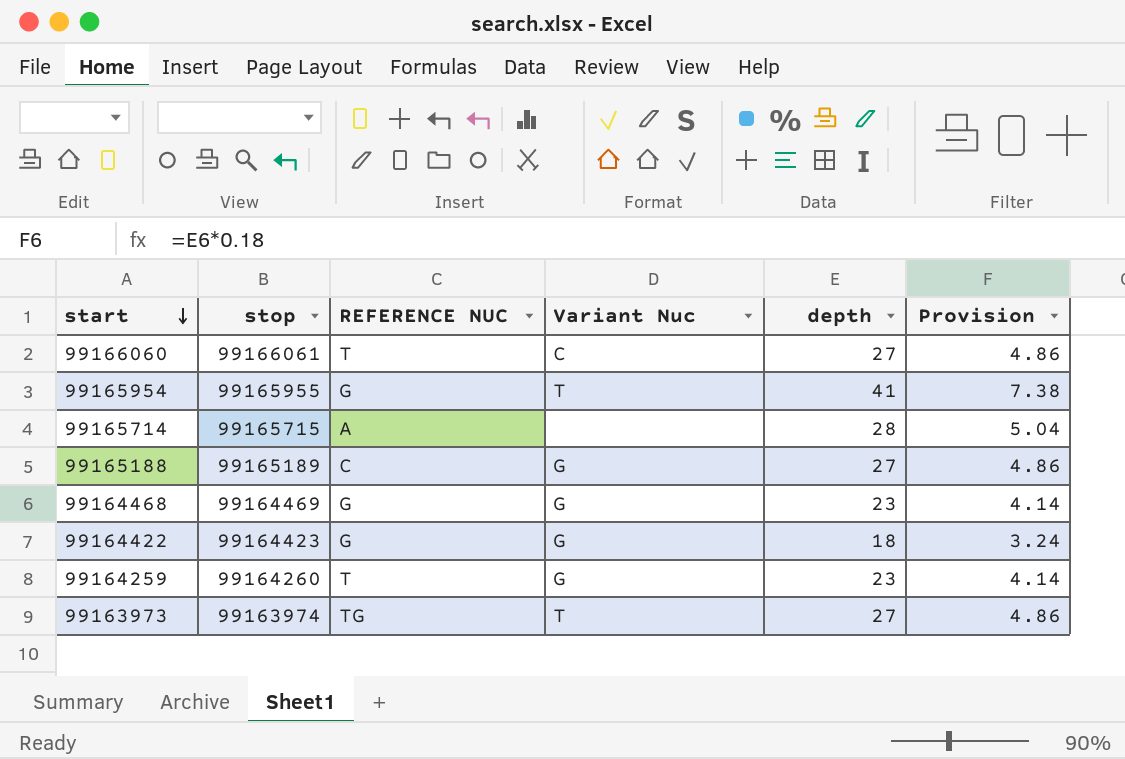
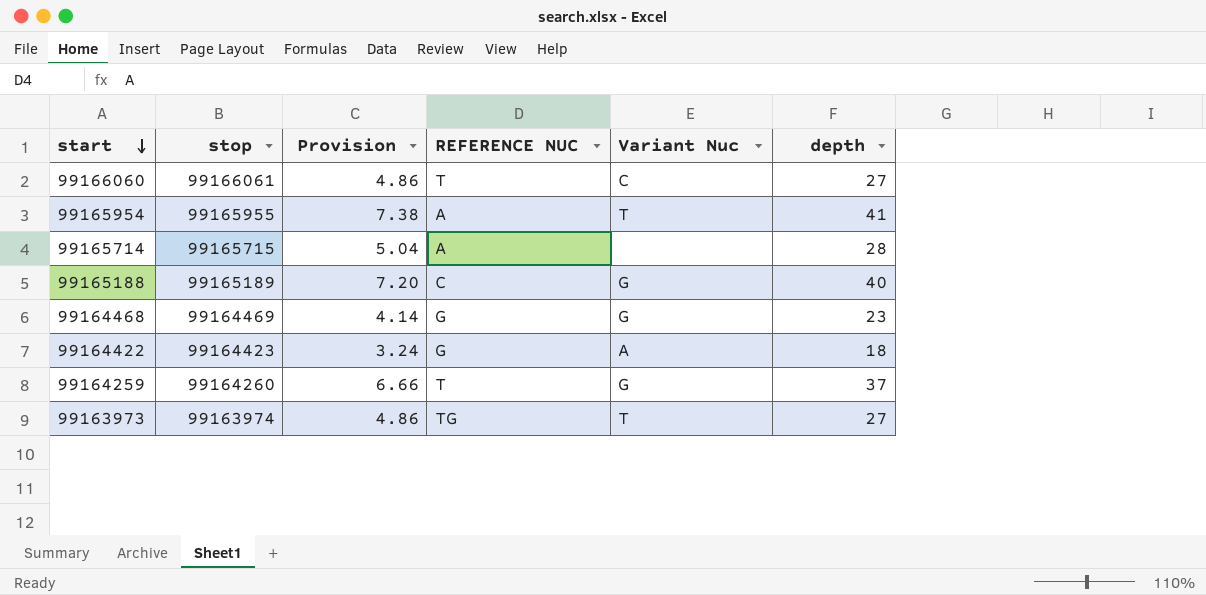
column Provision | position: 6 -> 3
99165954 | REFERENCE NUC: G -> A
99165188 | Provision: 4.86 -> 7.20
99165188 | depth: 27 -> 40
99164422 | Variant Nuc: G -> A
99164259 | Provision: 4.14 -> 6.66
99164259 | depth: 23 -> 37

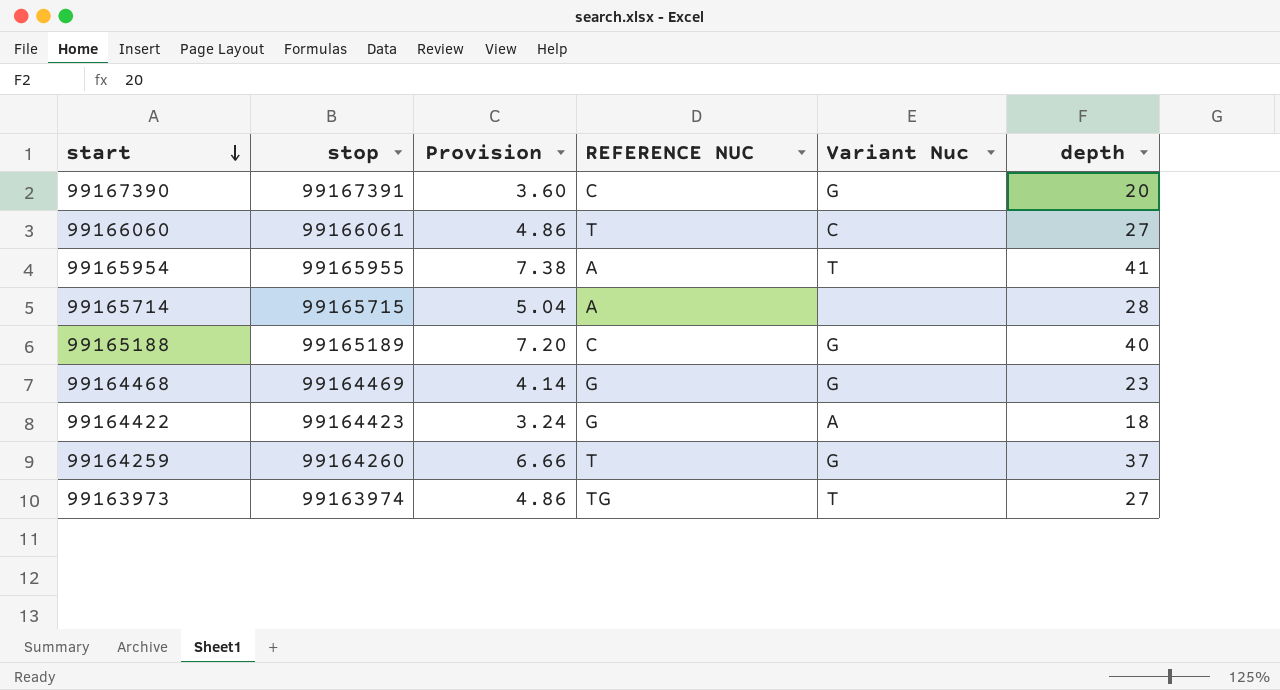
row 99167390: none -> 99167391 | 3.60 | C | G | 20

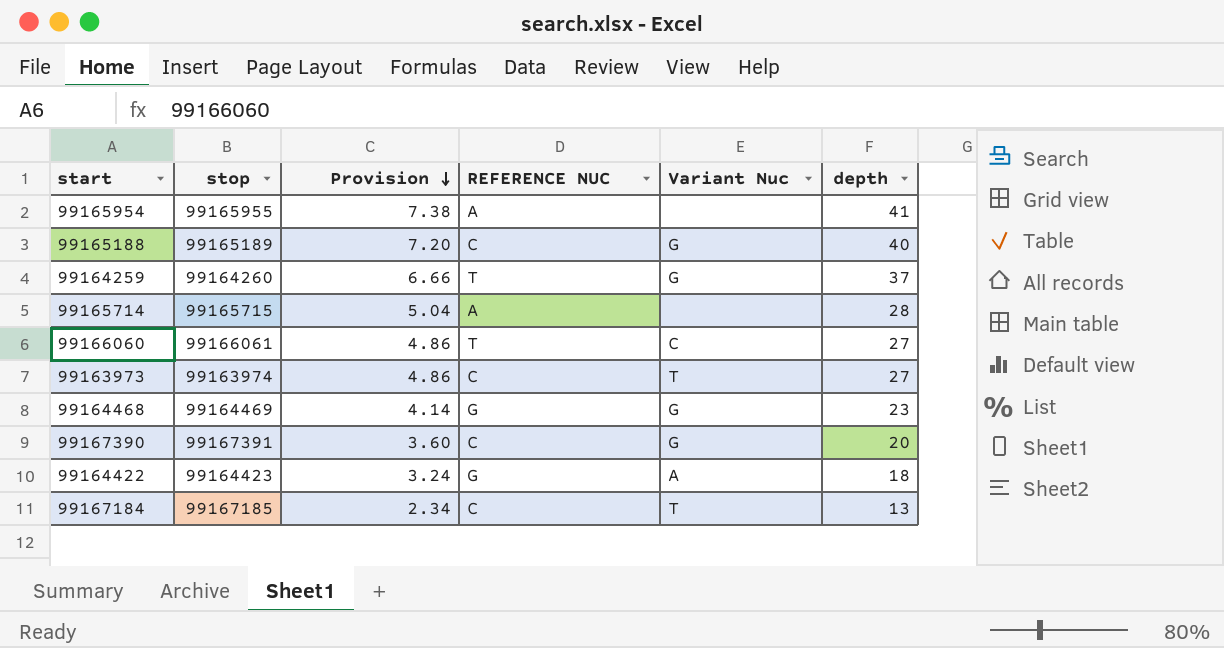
row order: start descending -> Provision descending
99165954 | Variant Nuc: T -> none
99163973 | REFERENCE NUC: TG -> C
row 99167184: none -> 99167185 | 2.34 | C | T | 13

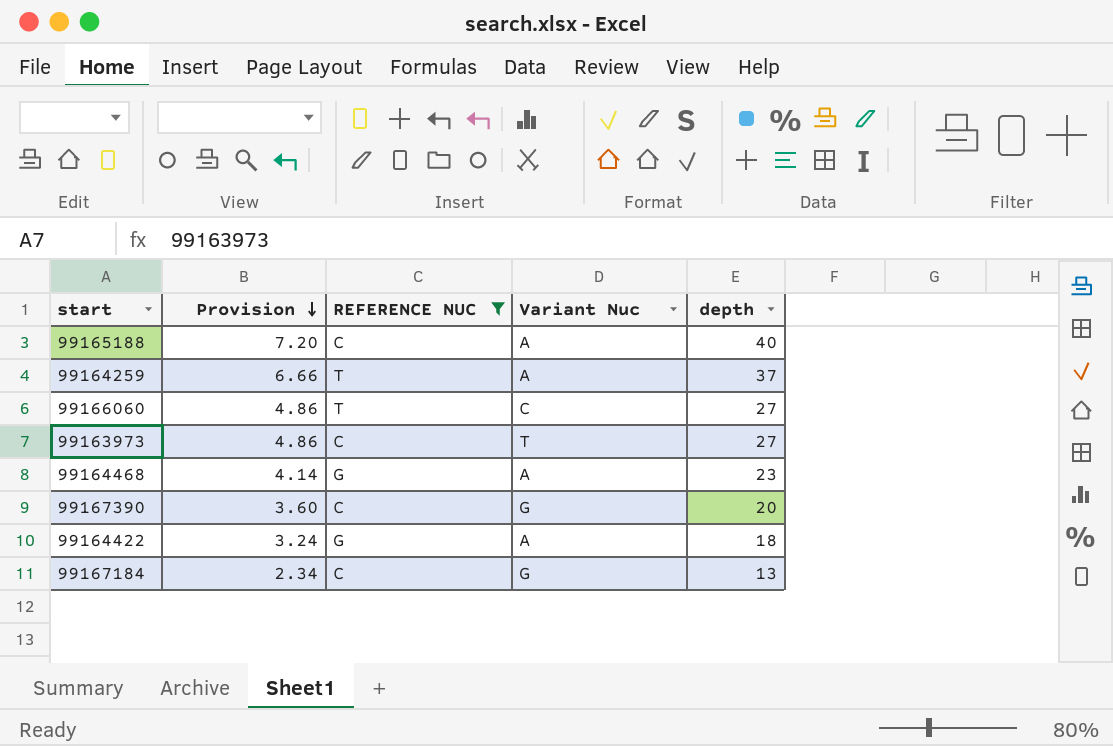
filter: none -> REFERENCE NUC != A
column stop | position: 2 -> none
99165188 | Variant Nuc: G -> A
99164259 | Variant Nuc: G -> A
99164468 | Variant Nuc: G -> A
99167184 | Variant Nuc: T -> G

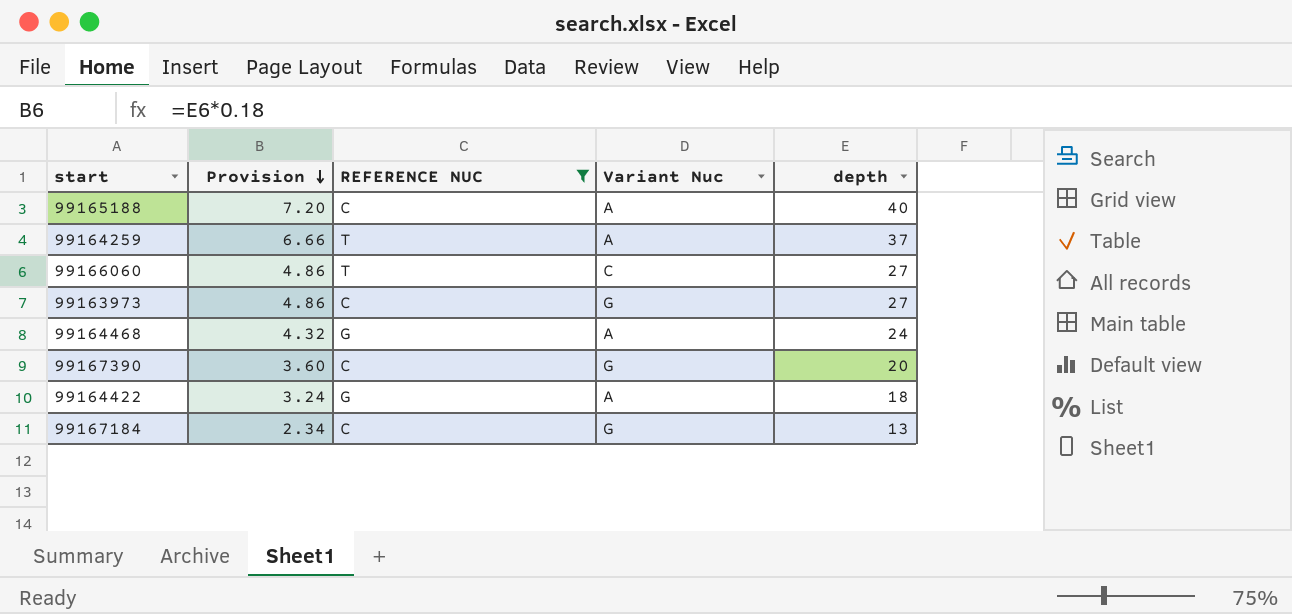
99163973 | Variant Nuc: T -> G
99164468 | Provision: 4.14 -> 4.32
99164468 | depth: 23 -> 24

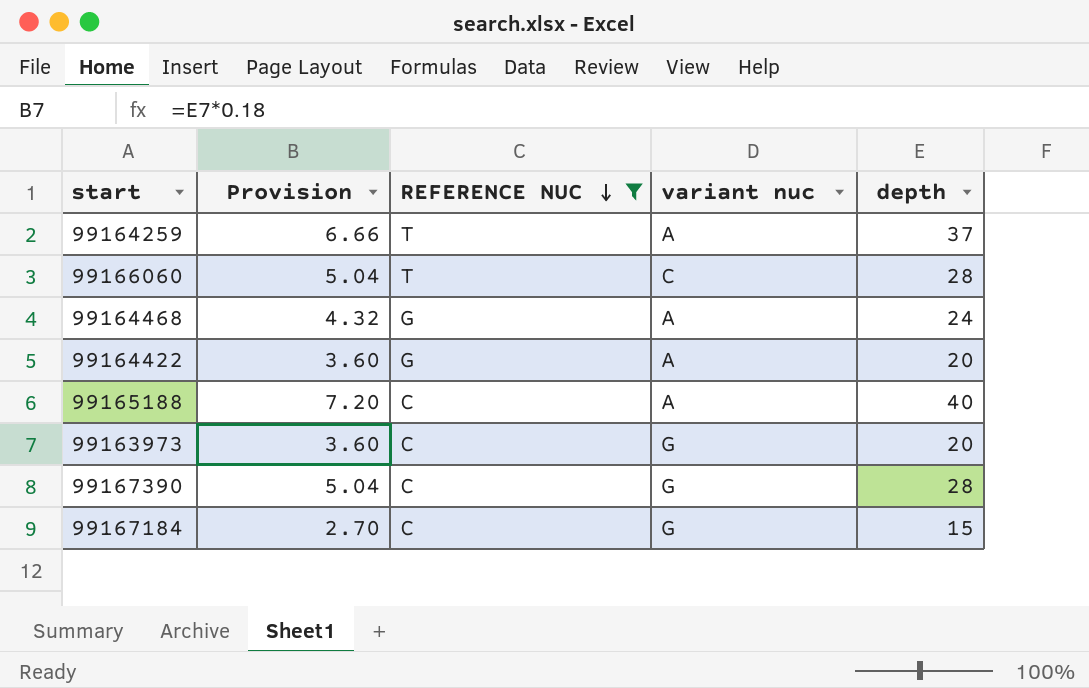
row order: Provision descending -> REFERENCE NUC descending
column name: Variant Nuc -> variant nuc
99166060 | Provision: 4.86 -> 5.04
99166060 | depth: 27 -> 28
99164422 | Provision: 3.24 -> 3.60
99164422 | depth: 18 -> 20
99163973 | Provision: 4.86 -> 3.60
99163973 | depth: 27 -> 20
99167390 | Provision: 3.60 -> 5.04
99167390 | depth: 20 -> 28
99167184 | Provision: 2.34 -> 2.70
99167184 | depth: 13 -> 15

